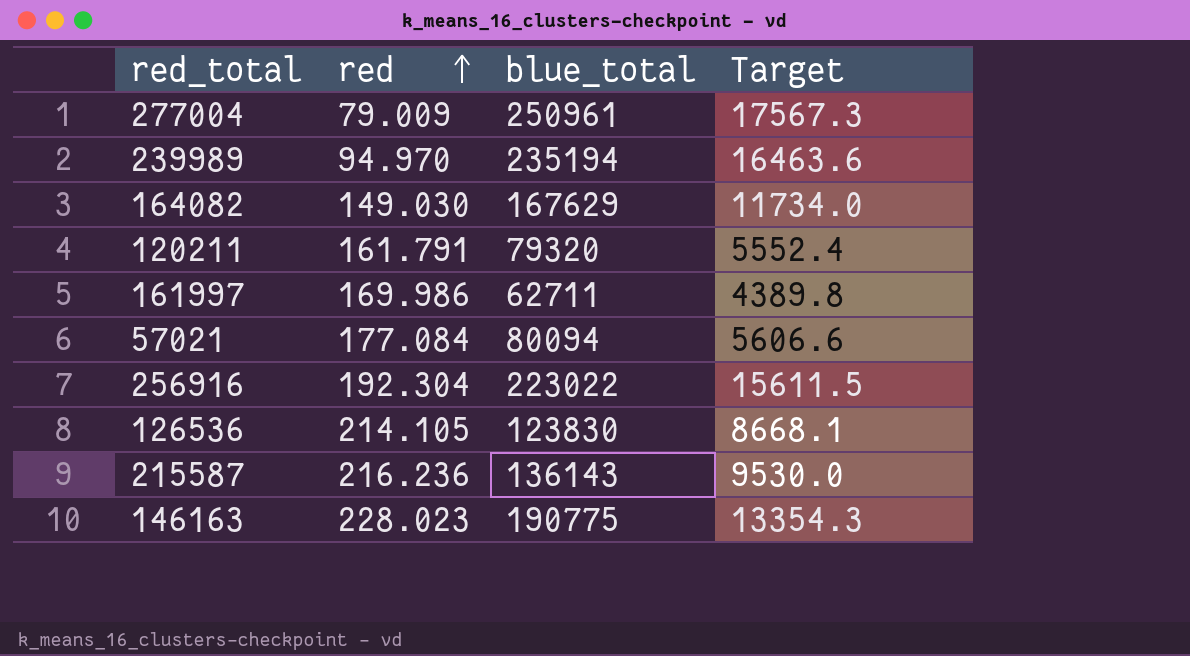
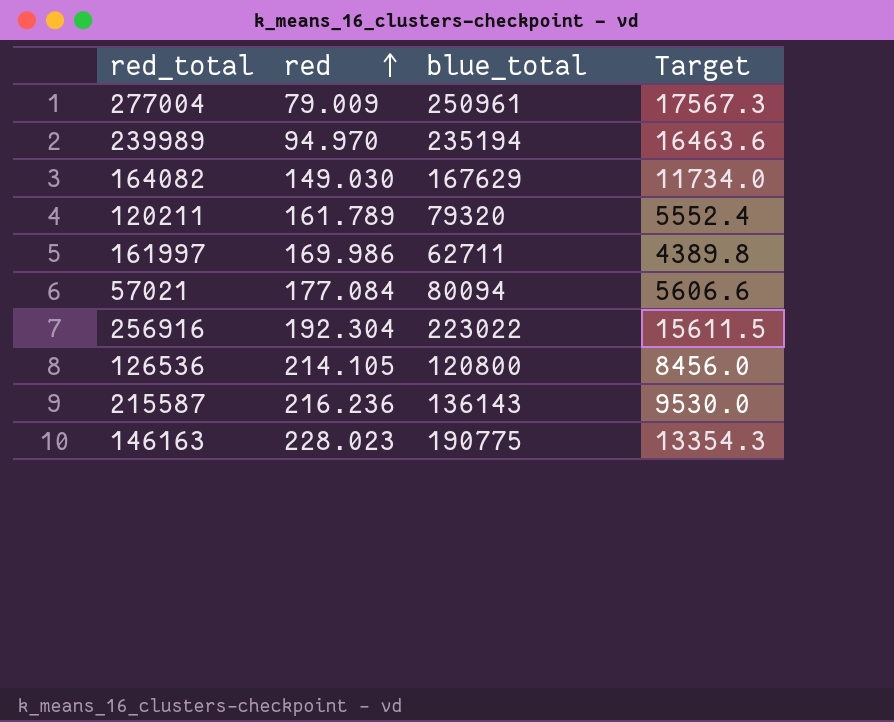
120211 | red: 161.791 -> 161.789
126536 | blue_total: 123830 -> 120800
126536 | Target: 8668.1 -> 8456.0

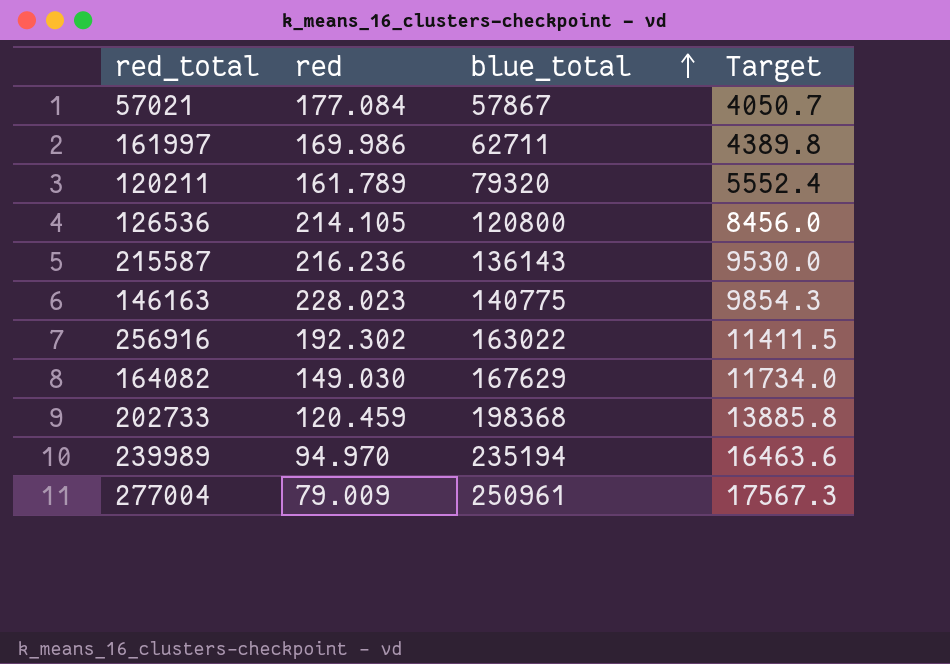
row order: red ascending -> blue_total ascending
57021 | blue_total: 80094 -> 57867
57021 | Target: 5606.6 -> 4050.7
146163 | blue_total: 190775 -> 140775
146163 | Target: 13354.3 -> 9854.3
256916 | red: 192.304 -> 192.302
256916 | blue_total: 223022 -> 163022
256916 | Target: 15611.5 -> 11411.5
row 202733: none -> 120.459 | 198368 | 13885.8

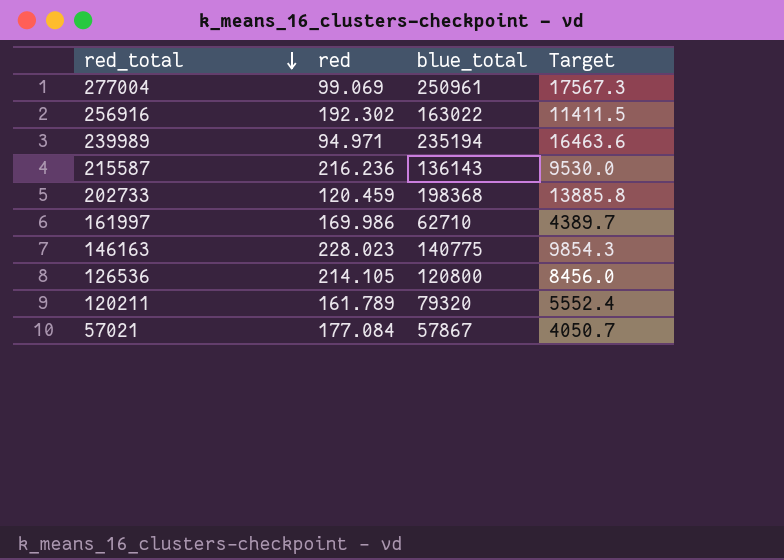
row order: blue_total ascending -> red_total descending
row 164082: 149.030 | 167629 | 11734.0 -> none
277004 | red: 79.009 -> 99.069
239989 | red: 94.970 -> 94.971
161997 | blue_total: 62711 -> 62710
161997 | Target: 4389.8 -> 4389.7

